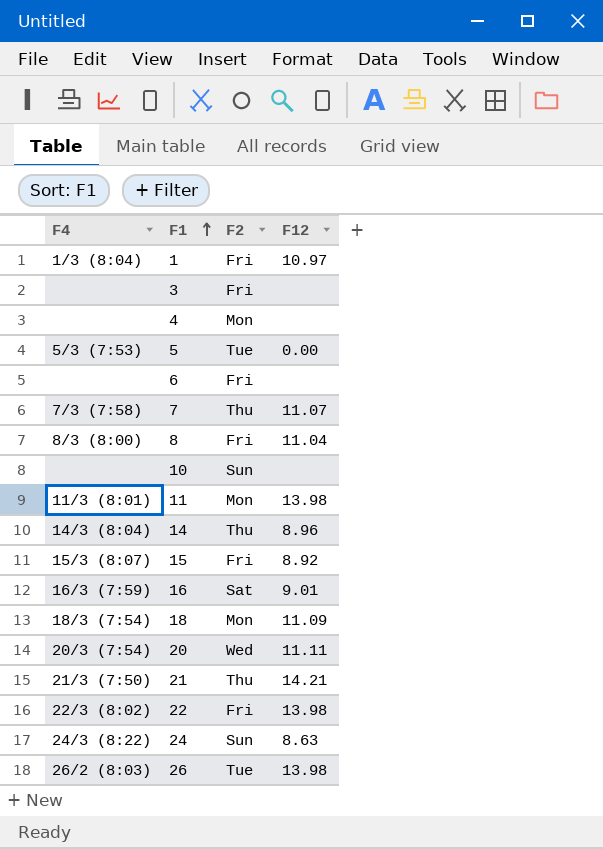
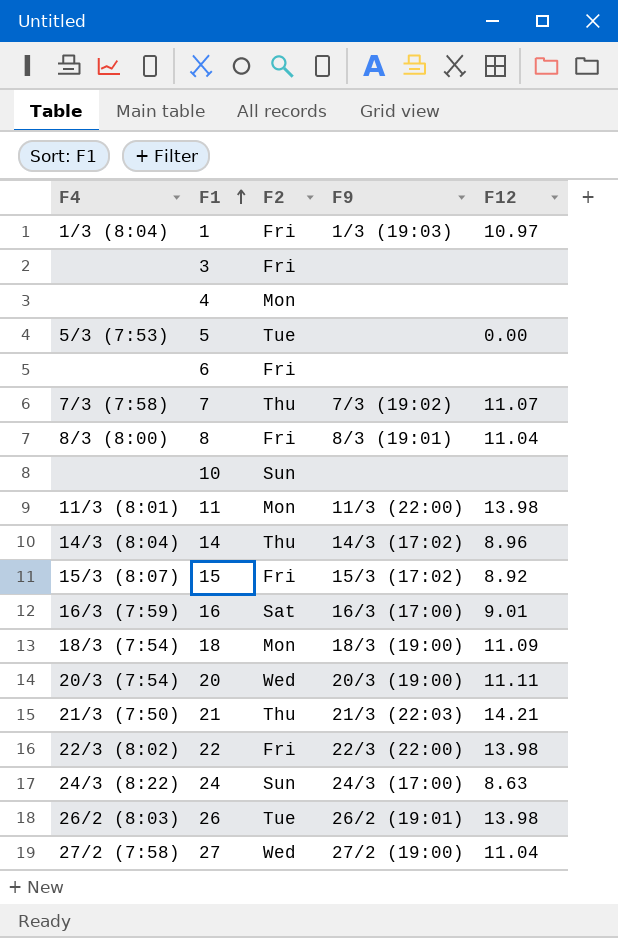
column F9 | position: none -> 4
row 27: none -> 27/2 (7:58) | Wed | 27/2 (19:00) | 11.04

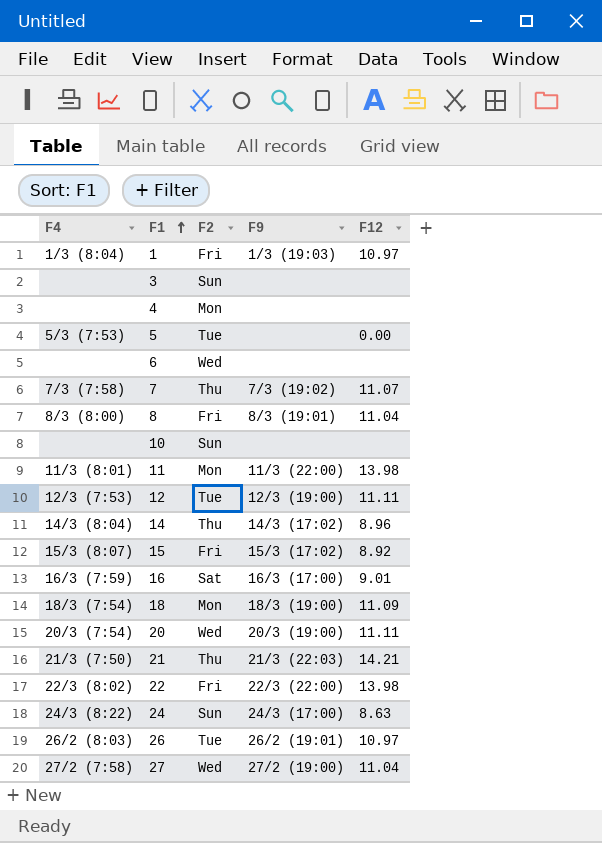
3 | F2: Fri -> Sun
6 | F2: Fri -> Wed
row 12: none -> 12/3 (7:53) | Tue | 12/3 (19:00) | 11.11
26 | F12: 13.98 -> 10.97

